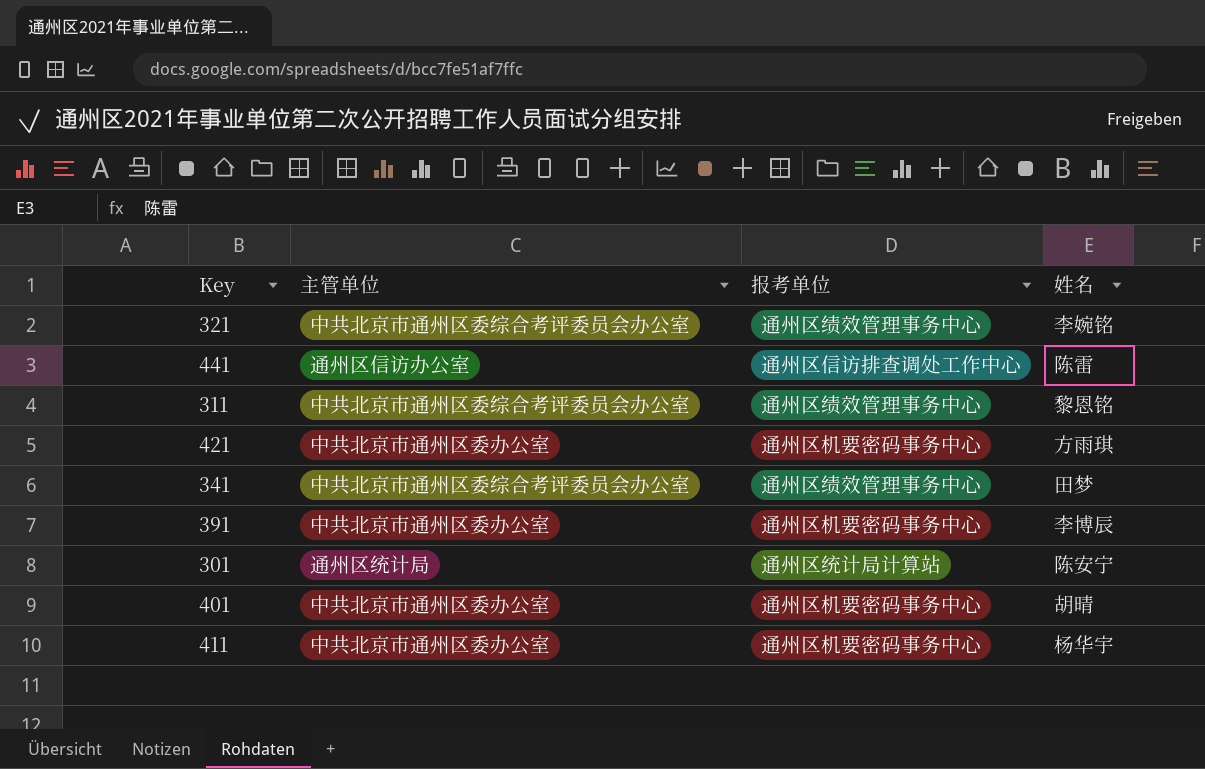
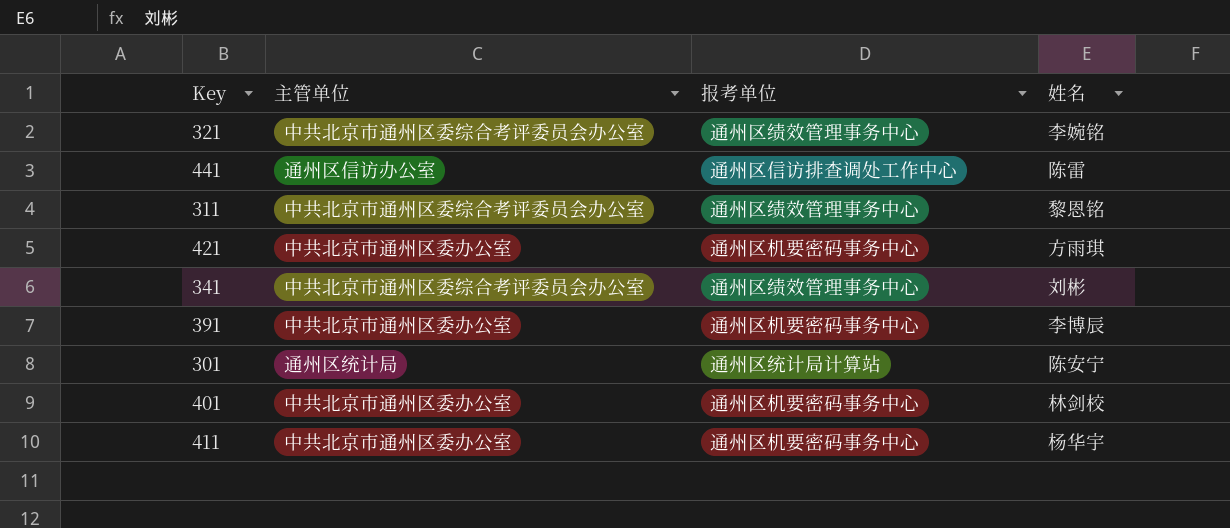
341 | 姓名: 田梦 -> 刘彬
401 | 姓名: 胡晴 -> 林剑校

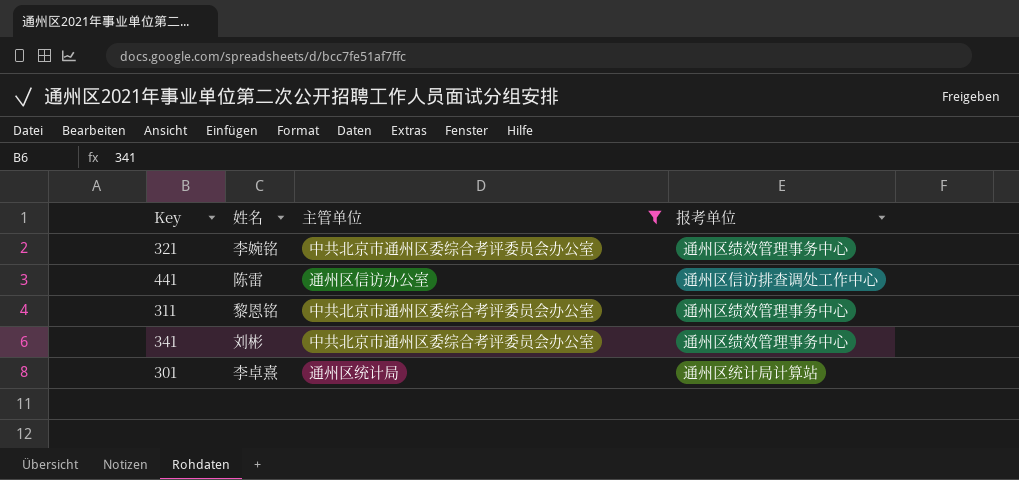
filter: none -> 主管单位 != 中共北京市通州区委办公室
column 姓名 | position: 4 -> 2
301 | 姓名: 陈安宁 -> 李卓熹

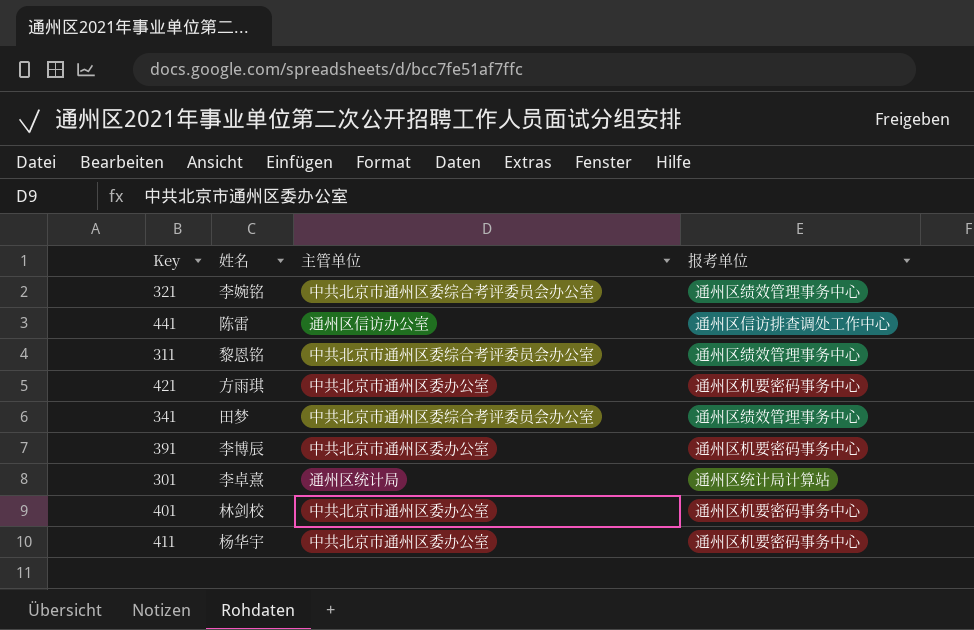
filter: 主管单位 != 中共北京市通州区委办公室 -> none
341 | 姓名: 刘彬 -> 田梦

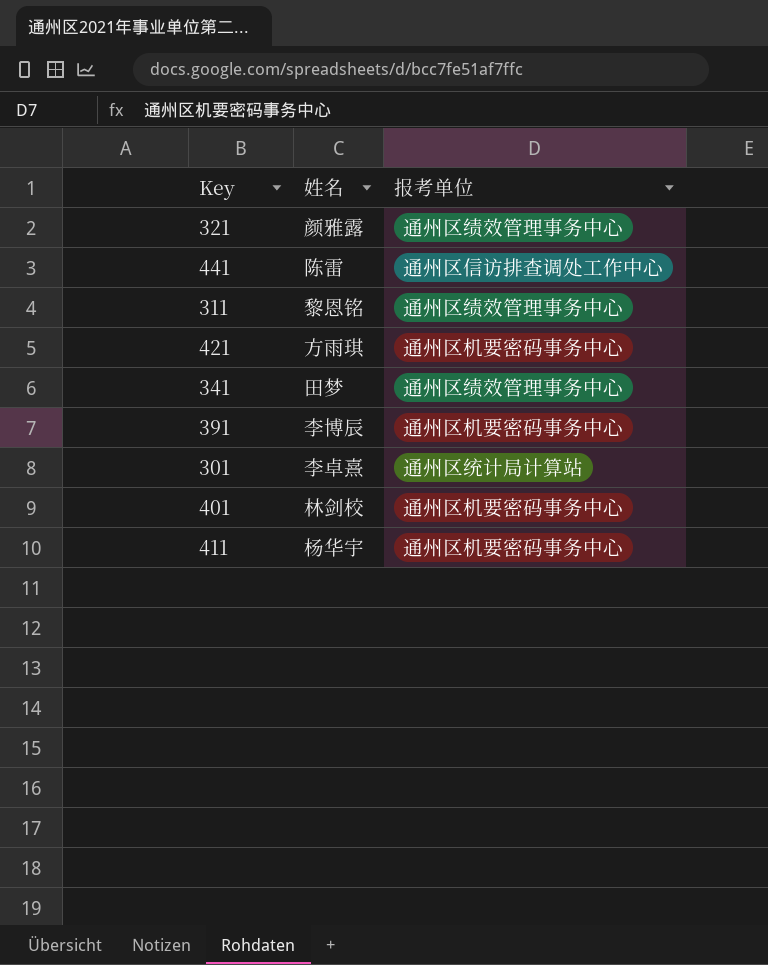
column 主管单位 | position: 3 -> none
321 | 姓名: 李婉铭 -> 颜雅露

